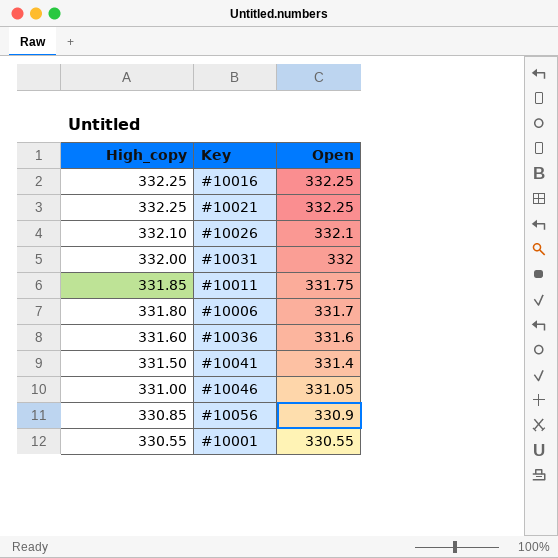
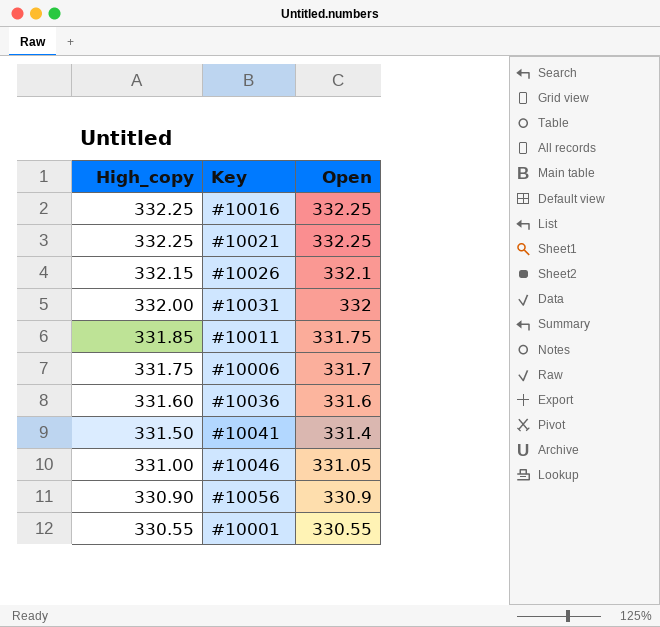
#10026 | High_copy: 332.10 -> 332.15
#10006 | High_copy: 331.80 -> 331.75
#10056 | High_copy: 330.85 -> 330.90

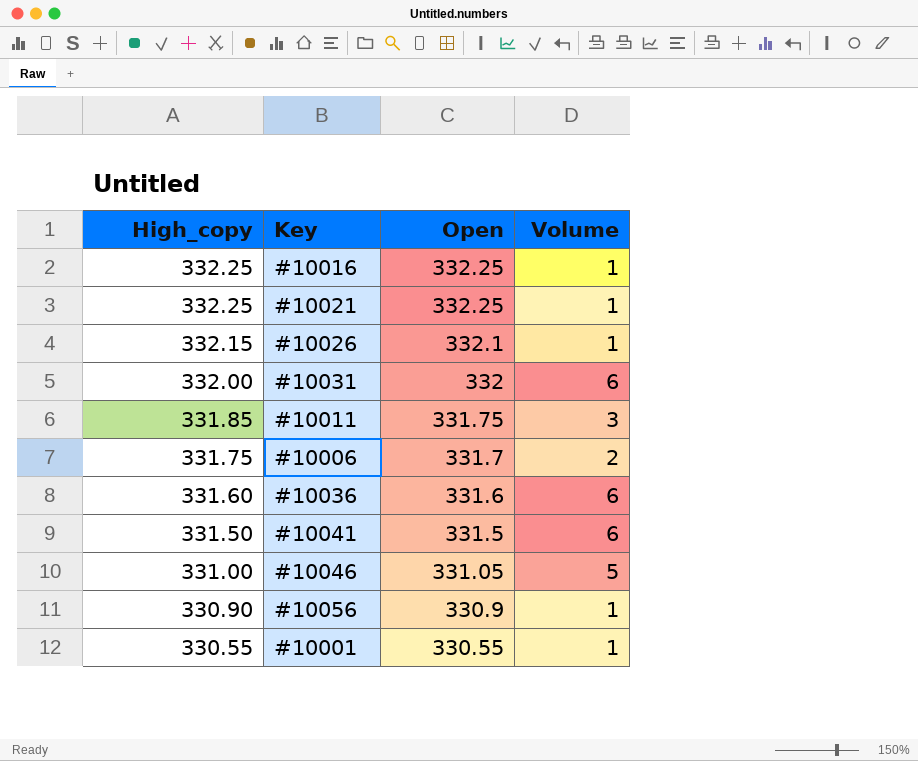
column Volume | position: none -> 4
#10041 | Open: 331.4 -> 331.5

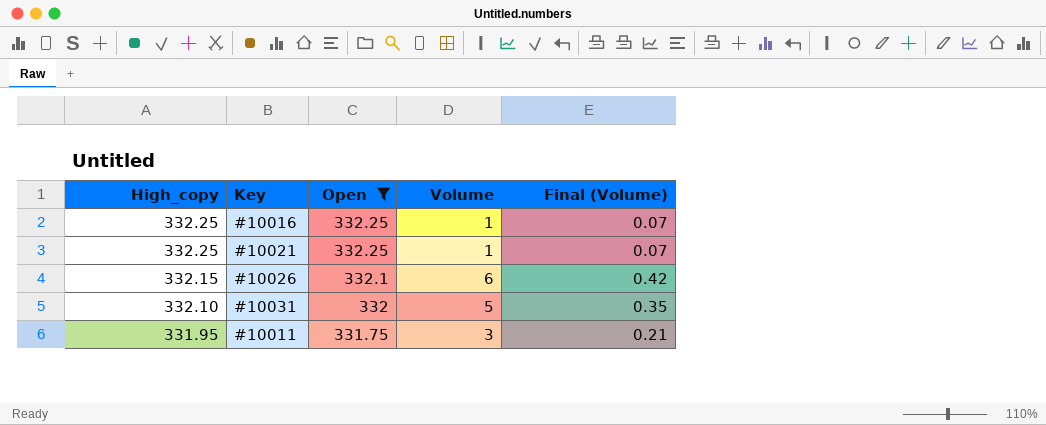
filter: none -> Open >= 331.75
column Final (Volume) | formula: none -> [Volume] * 0.07
#10026 | Volume: 1 -> 6
#10031 | High_copy: 332.00 -> 332.10
#10031 | Volume: 6 -> 5
#10011 | High_copy: 331.85 -> 331.95

